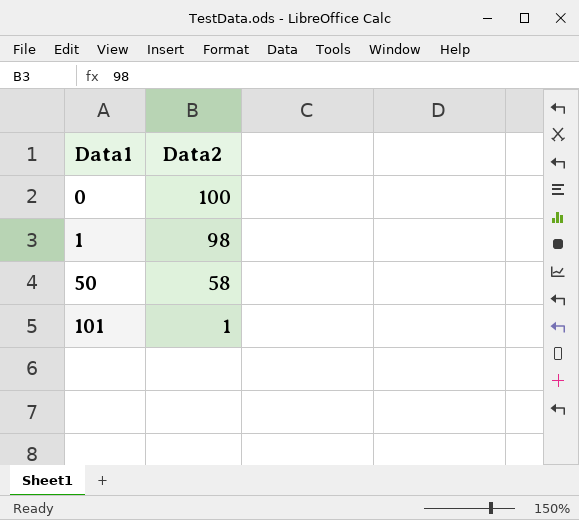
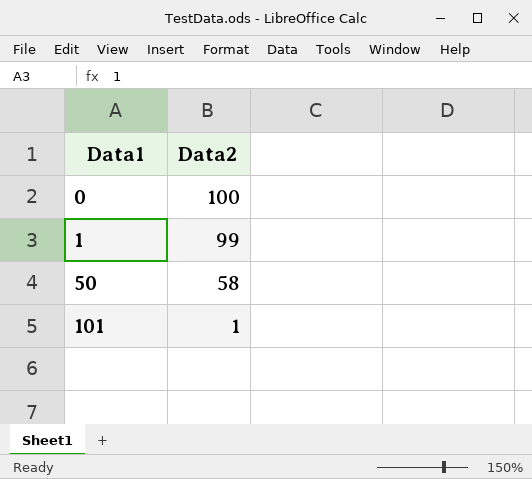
1 | Data2: 98 -> 99

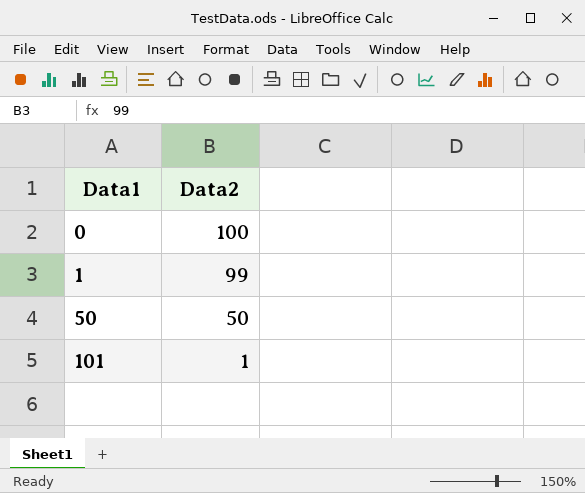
50 | Data2: 58 -> 50

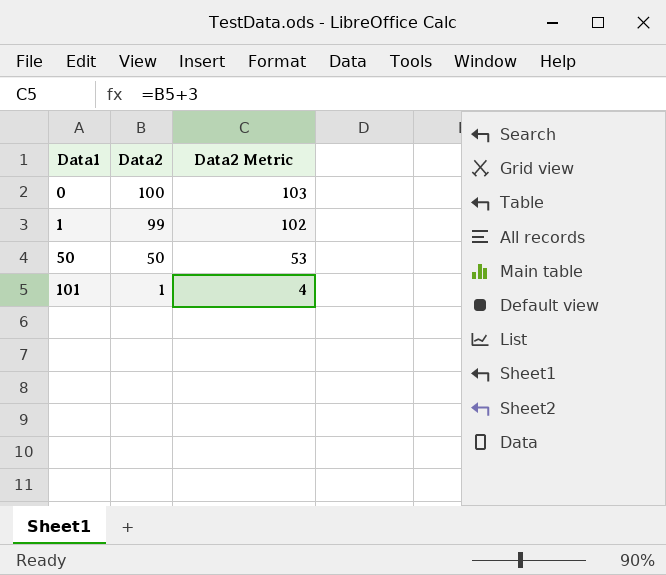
column Data2 Metric | formula: none -> [Data2] + 3

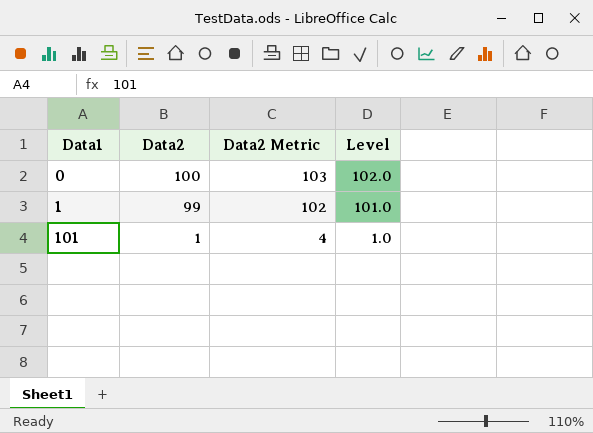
column Level | formula: none -> [Data2] * 1.02
row 50: 50 | 53 -> none

